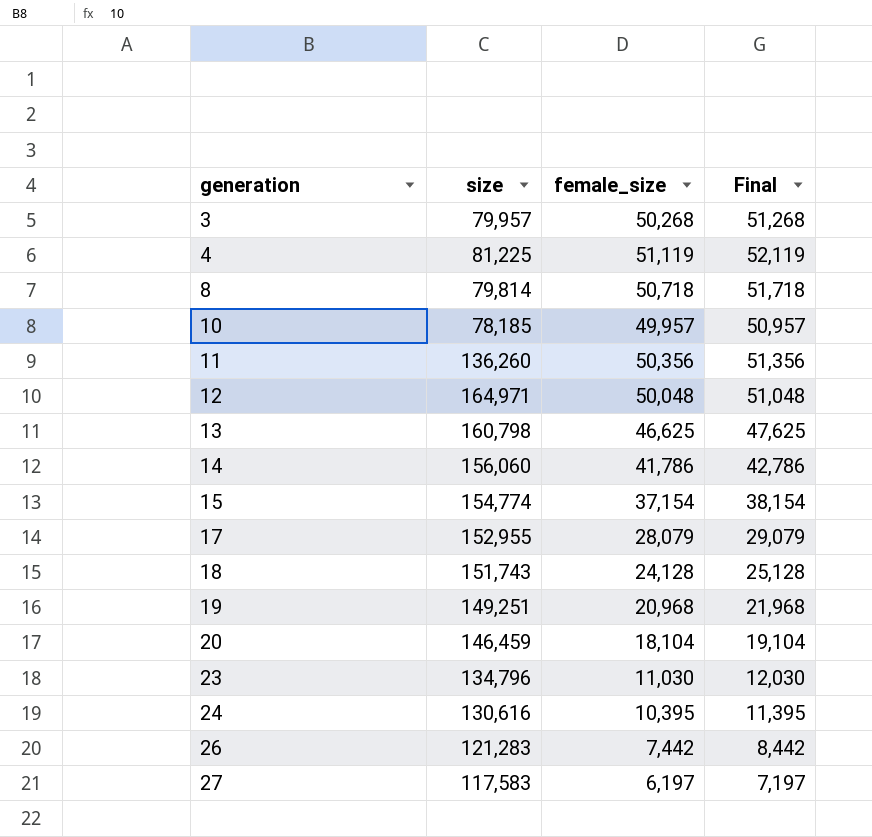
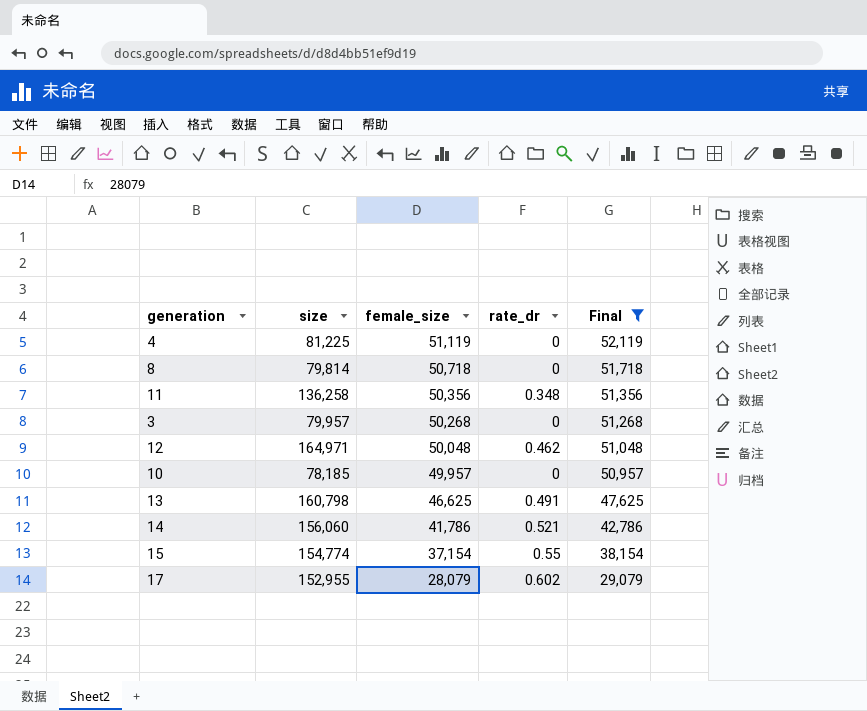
filter: none -> Final >= 29,079
row order: generation ascending -> female_size descending
column rate_dr | position: none -> 4
11 | size: 136,260 -> 136,258

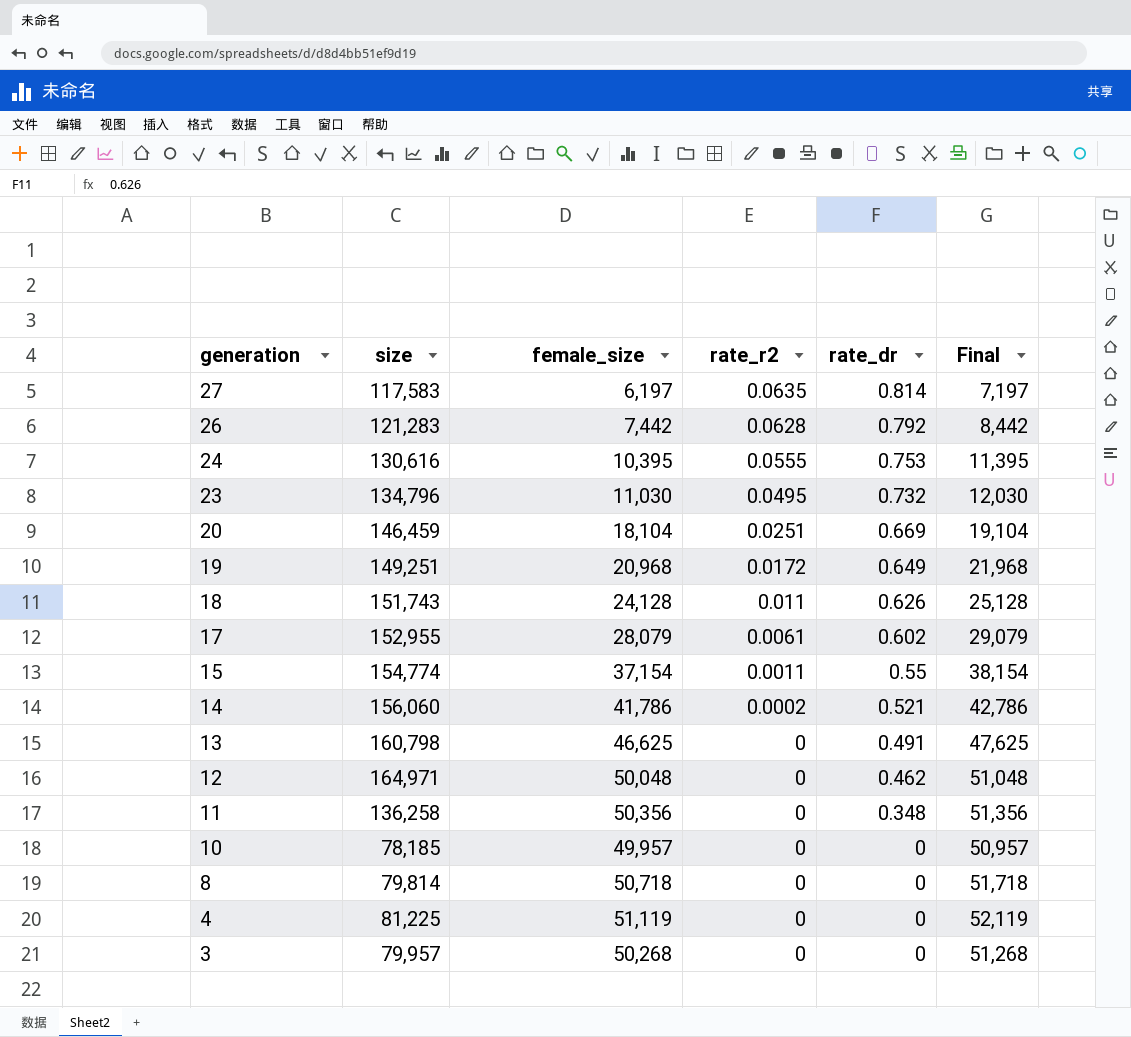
filter: Final >= 29,079 -> none
row order: female_size descending -> generation descending
column rate_r2 | position: none -> 4

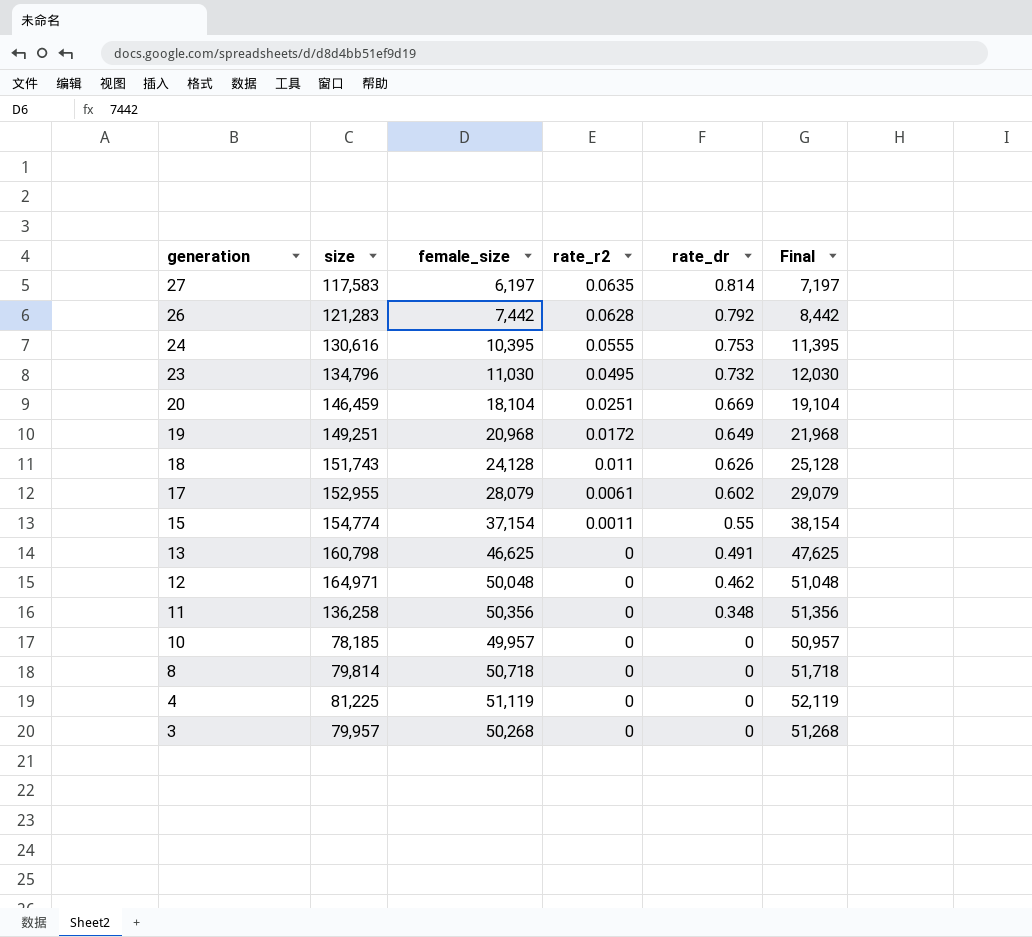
row 14: 156,060 | 41,786 | 0.0002 | 0.521 | 42,786 -> none

